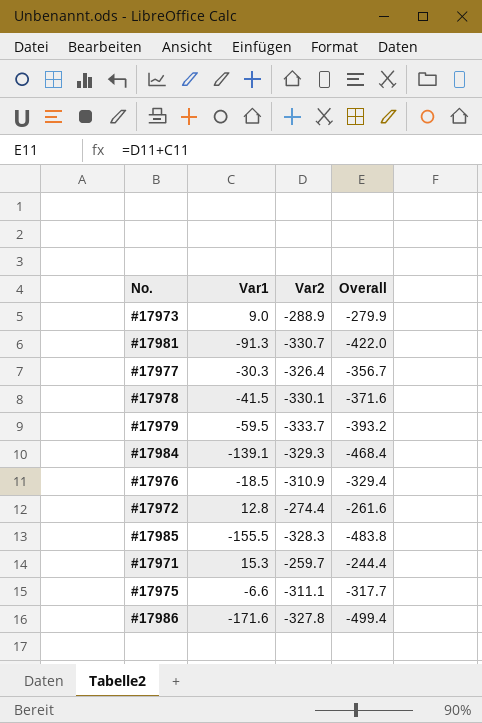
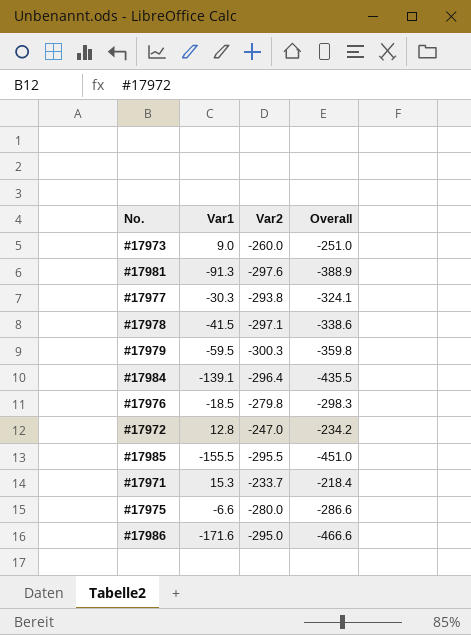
#17973 | Var2: -288.9 -> -260.0
#17973 | Overall: -279.9 -> -251.0
#17981 | Var2: -330.7 -> -297.6
#17981 | Overall: -422.0 -> -388.9
#17977 | Var2: -326.4 -> -293.8
#17977 | Overall: -356.7 -> -324.1
#17978 | Var2: -330.1 -> -297.1
#17978 | Overall: -371.6 -> -338.6
#17979 | Var2: -333.7 -> -300.3
#17979 | Overall: -393.2 -> -359.8
#17984 | Var2: -329.3 -> -296.4
#17984 | Overall: -468.4 -> -435.5
#17976 | Var2: -310.9 -> -279.8
#17976 | Overall: -329.4 -> -298.3
#17972 | Var2: -274.4 -> -247.0
#17972 | Overall: -261.6 -> -234.2
#17985 | Var2: -328.3 -> -295.5
#17985 | Overall: -483.8 -> -451.0
#17971 | Var2: -259.7 -> -233.7
#17971 | Overall: -244.4 -> -218.4
#17975 | Var2: -311.1 -> -280.0
#17975 | Overall: -317.7 -> -286.6
#17986 | Var2: -327.8 -> -295.0
#17986 | Overall: -499.4 -> -466.6

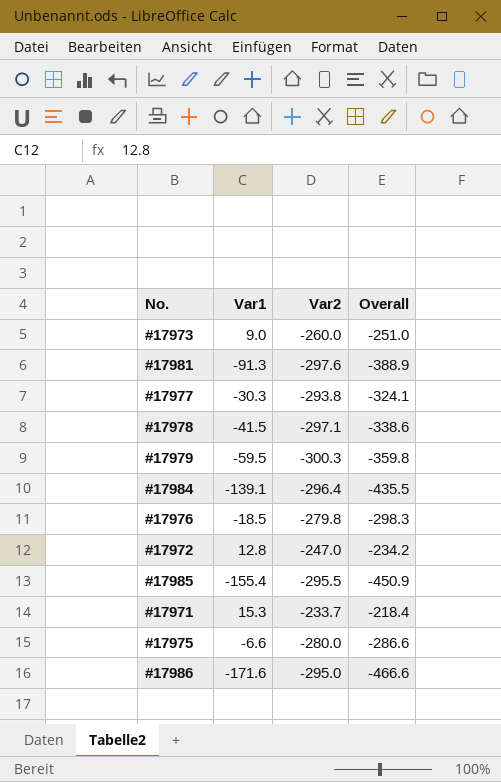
#17985 | Var1: -155.5 -> -155.4
#17985 | Overall: -451.0 -> -450.9

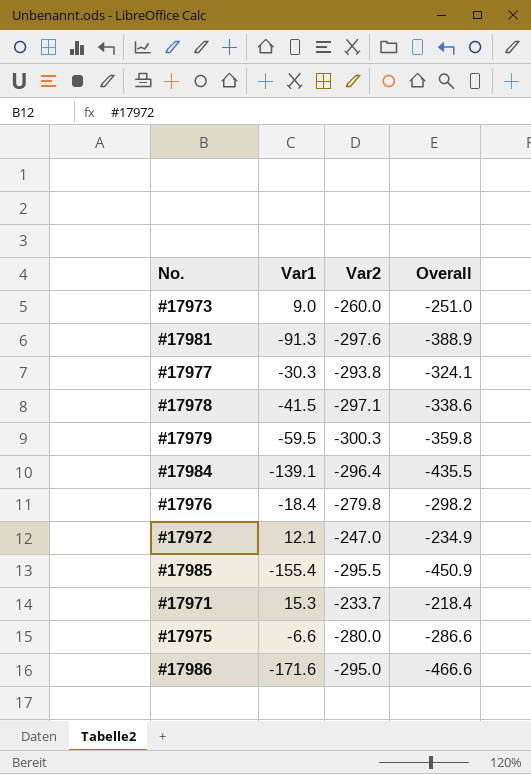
#17976 | Var1: -18.5 -> -18.4
#17976 | Overall: -298.3 -> -298.2
#17972 | Var1: 12.8 -> 12.1
#17972 | Overall: -234.2 -> -234.9

